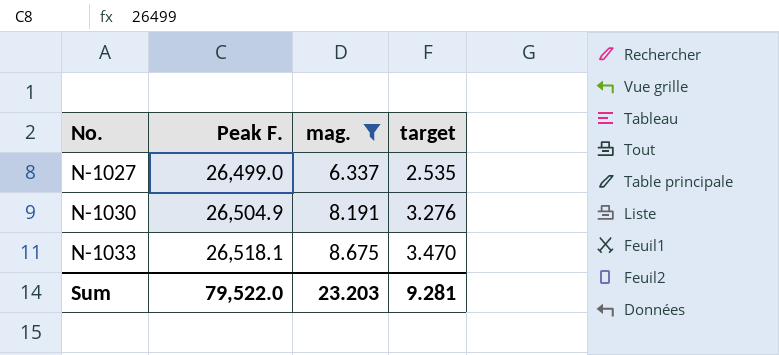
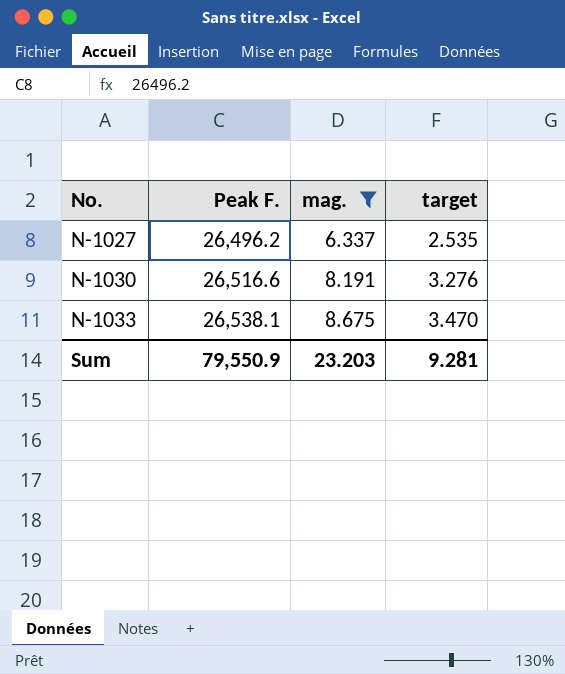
N-1027 | Peak F.: 26,499.0 -> 26,496.2
N-1030 | Peak F.: 26,504.9 -> 26,516.6
N-1033 | Peak F.: 26,518.1 -> 26,538.1
Sum | Peak F.: 79,522.0 -> 79,550.9

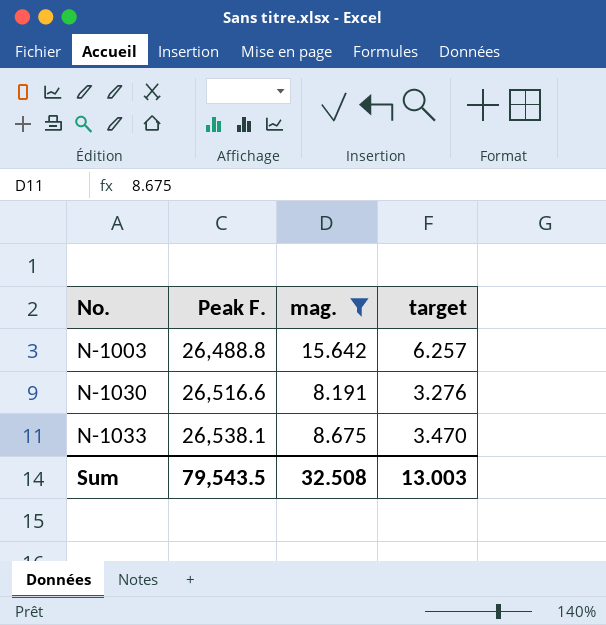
row N-1027: 26,496.2 | 6.337 | 2.535 -> none
row N-1003: none -> 26,488.8 | 15.642 | 6.257
Sum | Peak F.: 79,550.9 -> 79,543.5
Sum | mag.: 23.203 -> 32.508
Sum | target: 9.281 -> 13.003

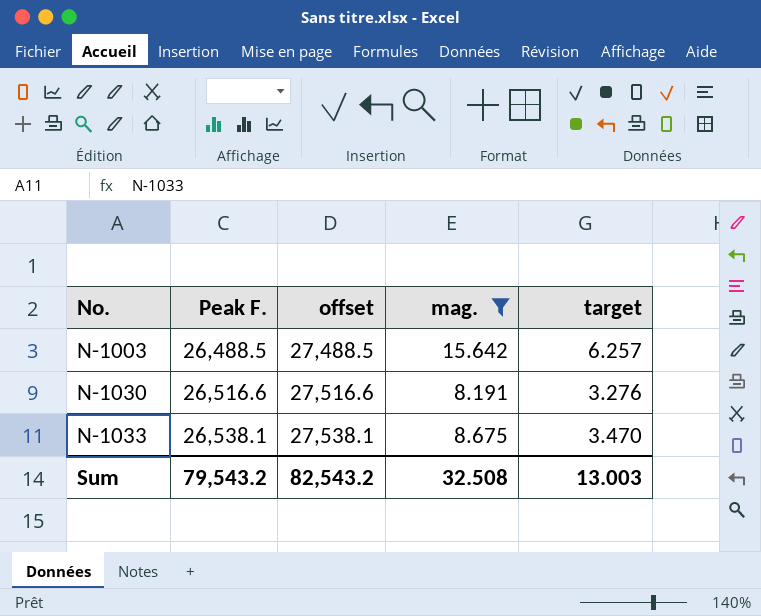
column offset | formula: none -> [Peak F.] + 1000
N-1003 | Peak F.: 26,488.8 -> 26,488.5
Sum | Peak F.: 79,543.5 -> 79,543.2

